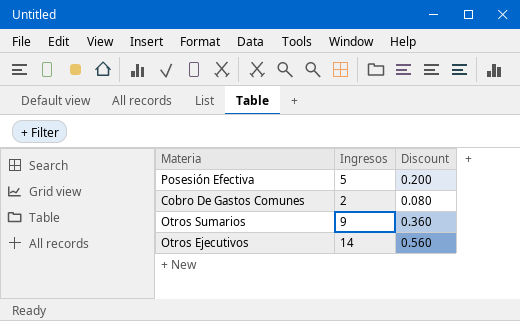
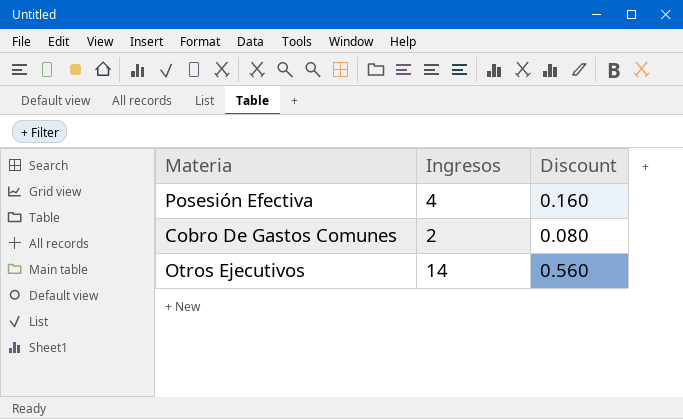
row Otros Sumarios: 9 | 0.360 -> none
Posesión Efectiva | Ingresos: 5 -> 4
Posesión Efectiva | Discount: 0.200 -> 0.160

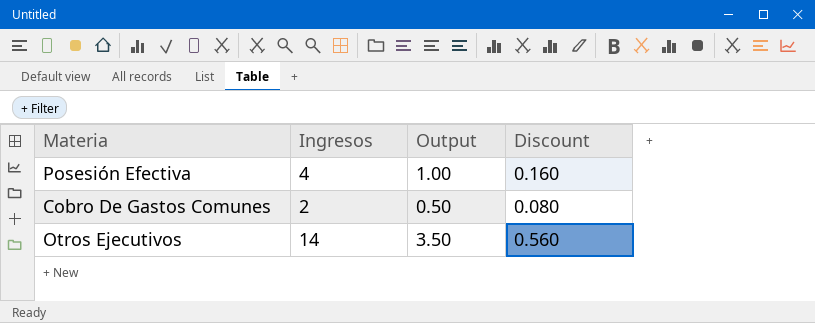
column Output | formula: none -> [Ingresos] * 0.25

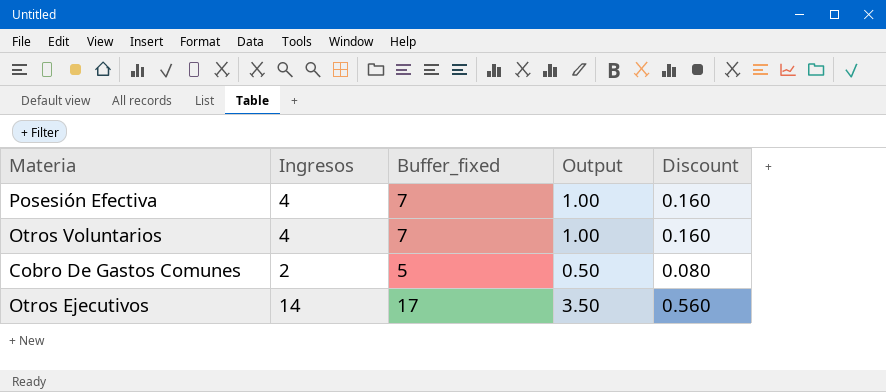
column Buffer_fixed | formula: none -> [Ingresos] + 3
row Otros Voluntarios: none -> 4 | 7 | 1.00 | 0.160

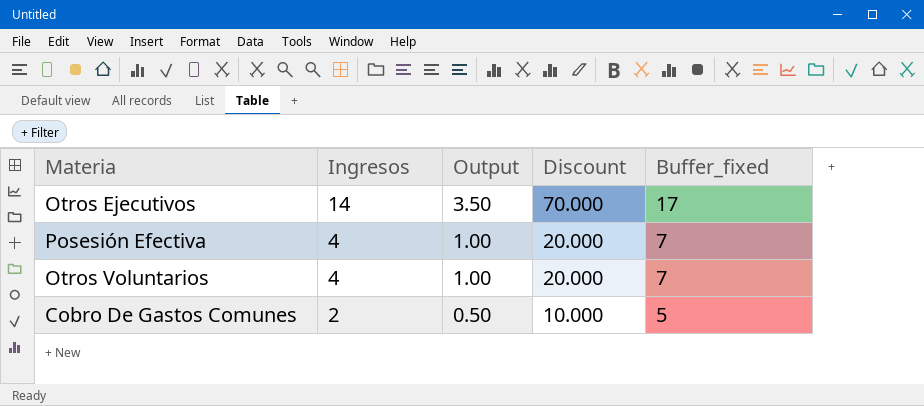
row order: none -> Ingresos descending
column Discount | formula: [Ingresos] * 0.04 -> [Ingresos] * 5
column Buffer_fixed | position: 3 -> 5

